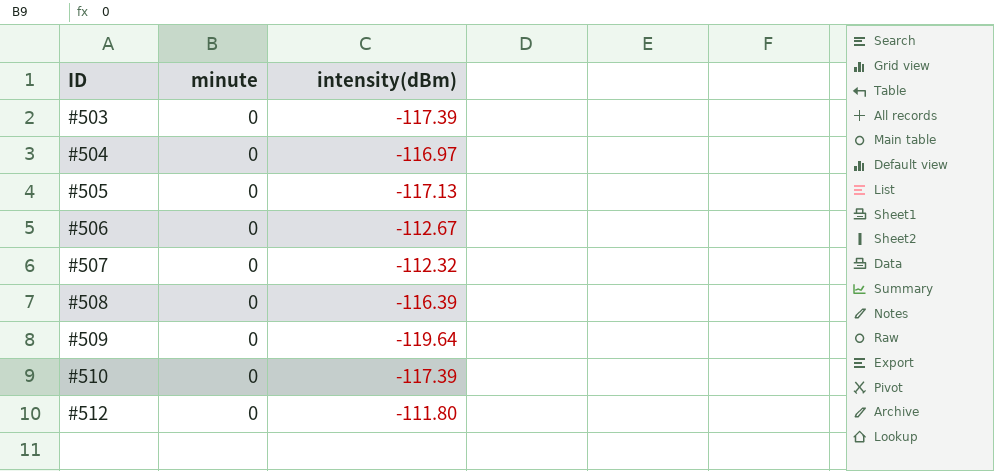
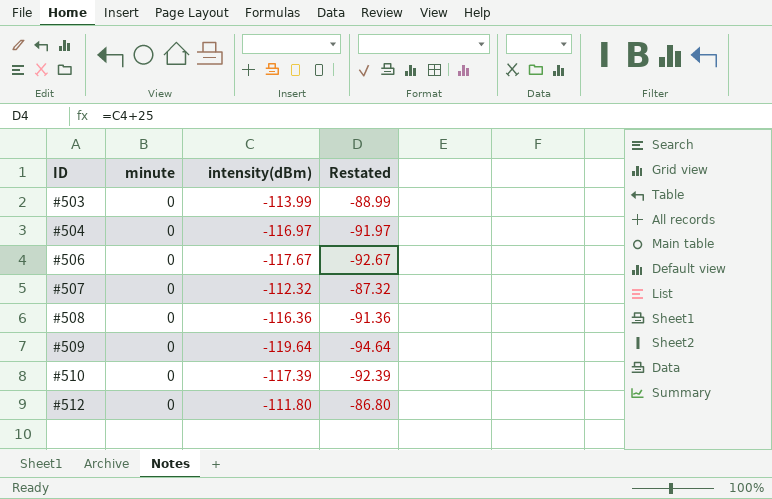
column Restated | formula: none -> [intensity(dBm)] + 25
row #505: 0 | -117.13 -> none
#503 | intensity(dBm): -117.39 -> -113.99
#506 | intensity(dBm): -112.67 -> -117.67
#508 | intensity(dBm): -116.39 -> -116.36

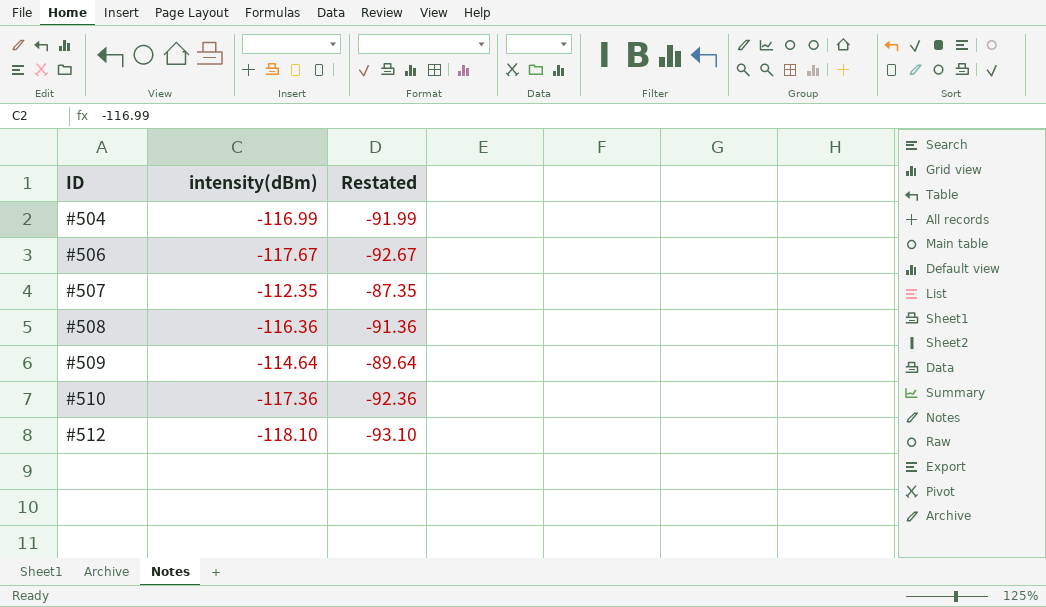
column minute | position: 2 -> none
row #503: 0 | -113.99 | -88.99 -> none
#504 | intensity(dBm): -116.97 -> -116.99
#504 | Restated: -91.97 -> -91.99
#507 | intensity(dBm): -112.32 -> -112.35
#507 | Restated: -87.32 -> -87.35
#509 | intensity(dBm): -119.64 -> -114.64
#509 | Restated: -94.64 -> -89.64
#510 | intensity(dBm): -117.39 -> -117.36
#510 | Restated: -92.39 -> -92.36
#512 | intensity(dBm): -111.80 -> -118.10
#512 | Restated: -86.80 -> -93.10

